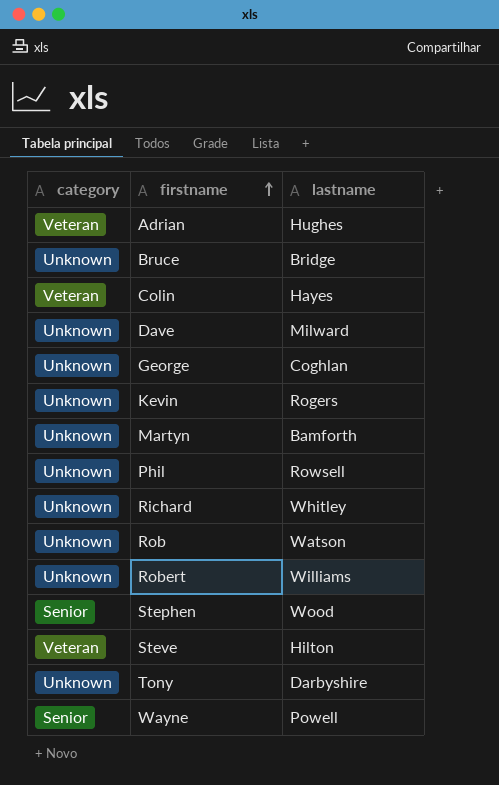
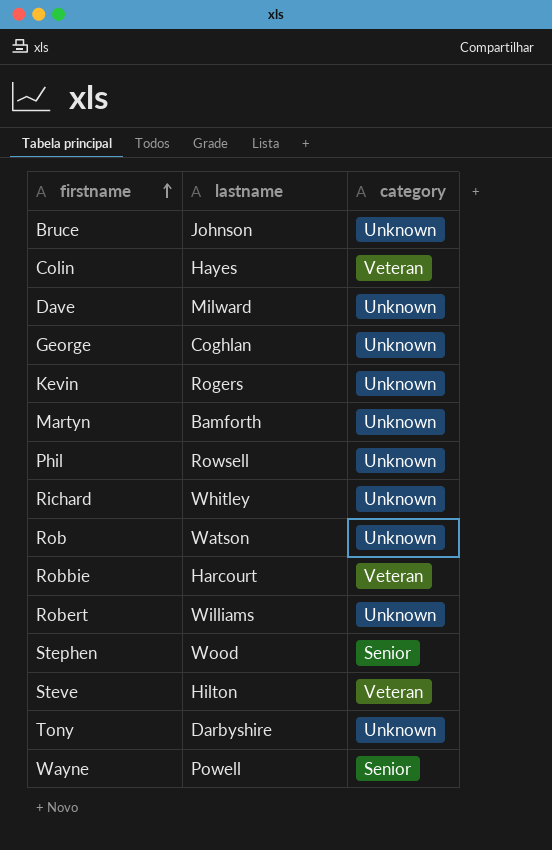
column category | position: 1 -> 3
row Adrian: Veteran | Hughes -> none
Bruce | lastname: Bridge -> Johnson
row Robbie: none -> Harcourt | Veteran

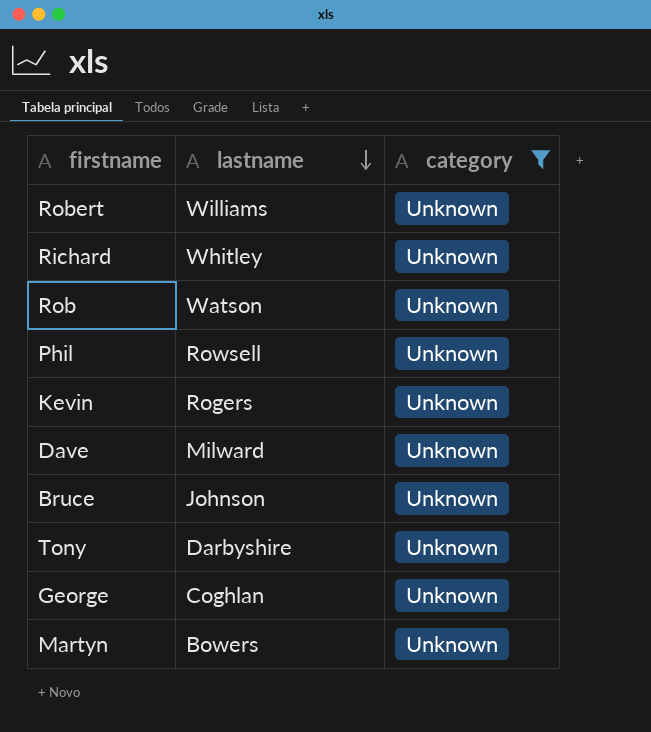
filter: none -> category = Unknown
row order: firstname ascending -> lastname descending
Martyn | lastname: Bamforth -> Bowers

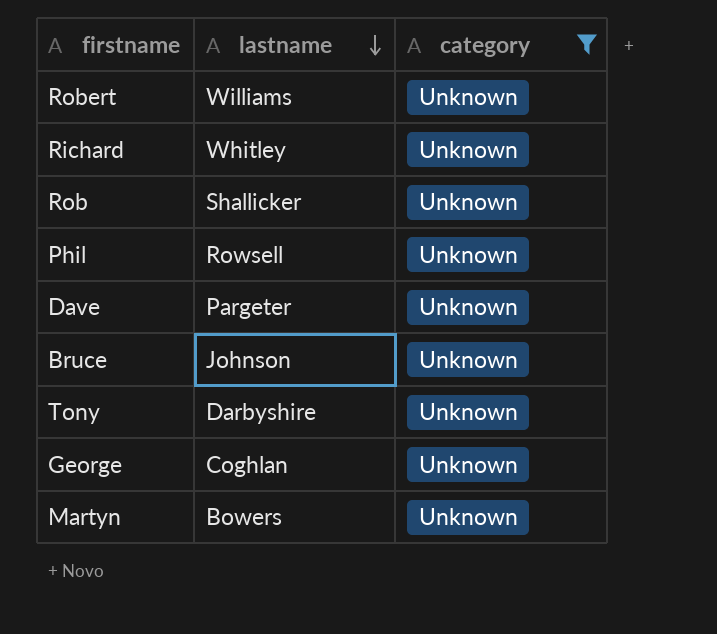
row Kevin: Rogers | Unknown -> none
Rob | lastname: Watson -> Shallicker
Dave | lastname: Milward -> Pargeter

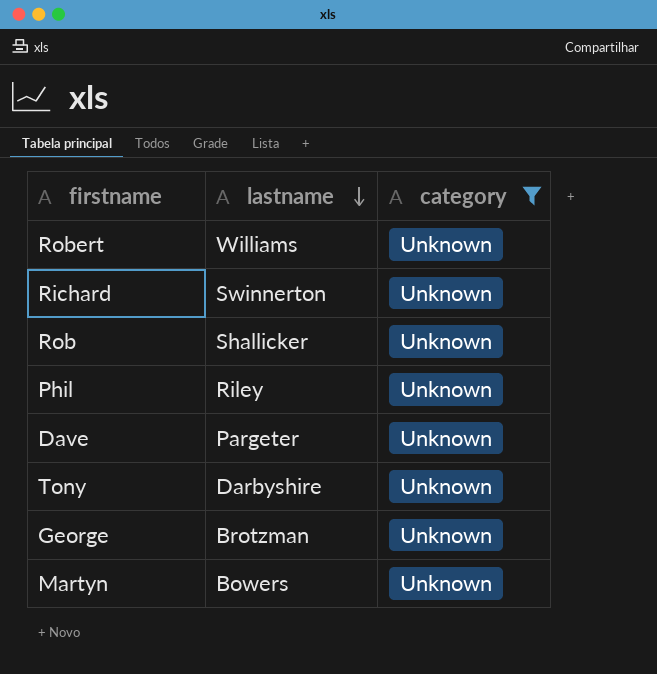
row Bruce: Johnson | Unknown -> none
Richard | lastname: Whitley -> Swinnerton
Phil | lastname: Rowsell -> Riley
George | lastname: Coghlan -> Brotzman

